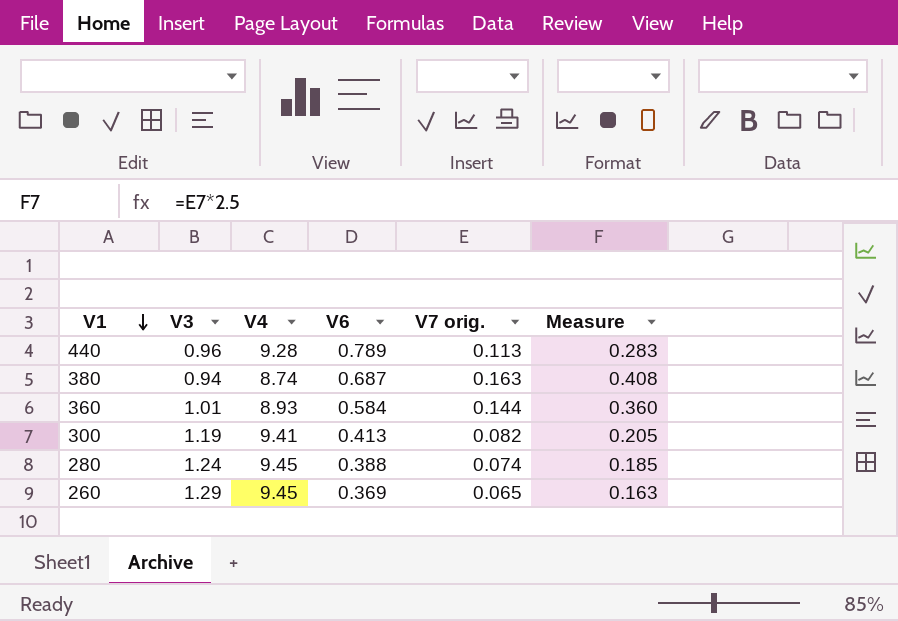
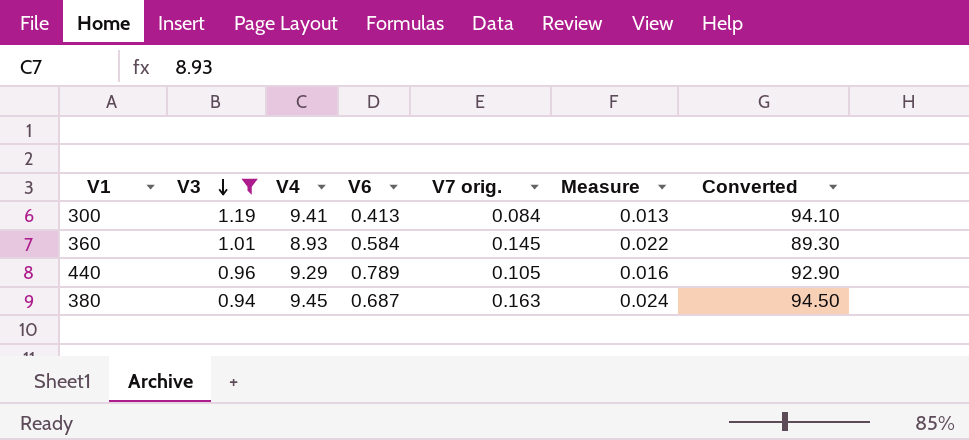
filter: none -> V3 <= 1.19
row order: V1 descending -> V3 descending
column Measure | formula: [V7 orig.] * 2.5 -> [V7 orig.] * 0.15
column Converted | formula: none -> [V4] * 10
300 | V7 orig.: 0.082 -> 0.084
360 | V7 orig.: 0.144 -> 0.145
440 | V4: 9.28 -> 9.29
440 | V7 orig.: 0.113 -> 0.105
380 | V4: 8.74 -> 9.45

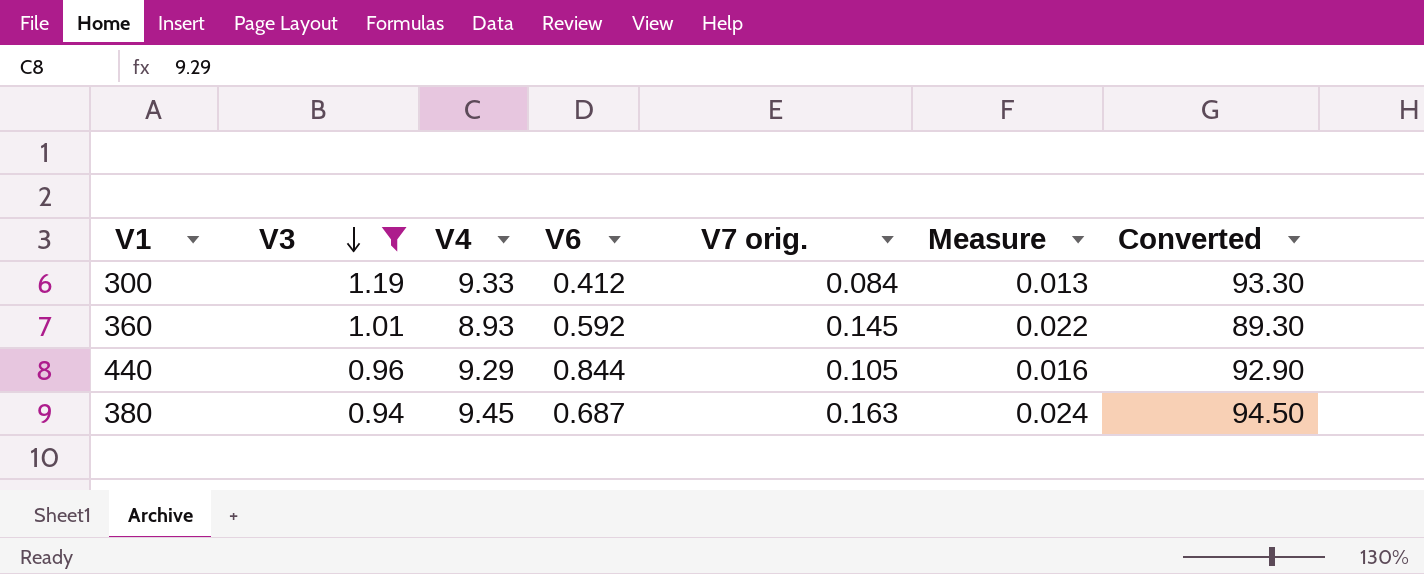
300 | V4: 9.41 -> 9.33
300 | V6: 0.413 -> 0.412
300 | Converted: 94.10 -> 93.30
360 | V6: 0.584 -> 0.592
440 | V6: 0.789 -> 0.844

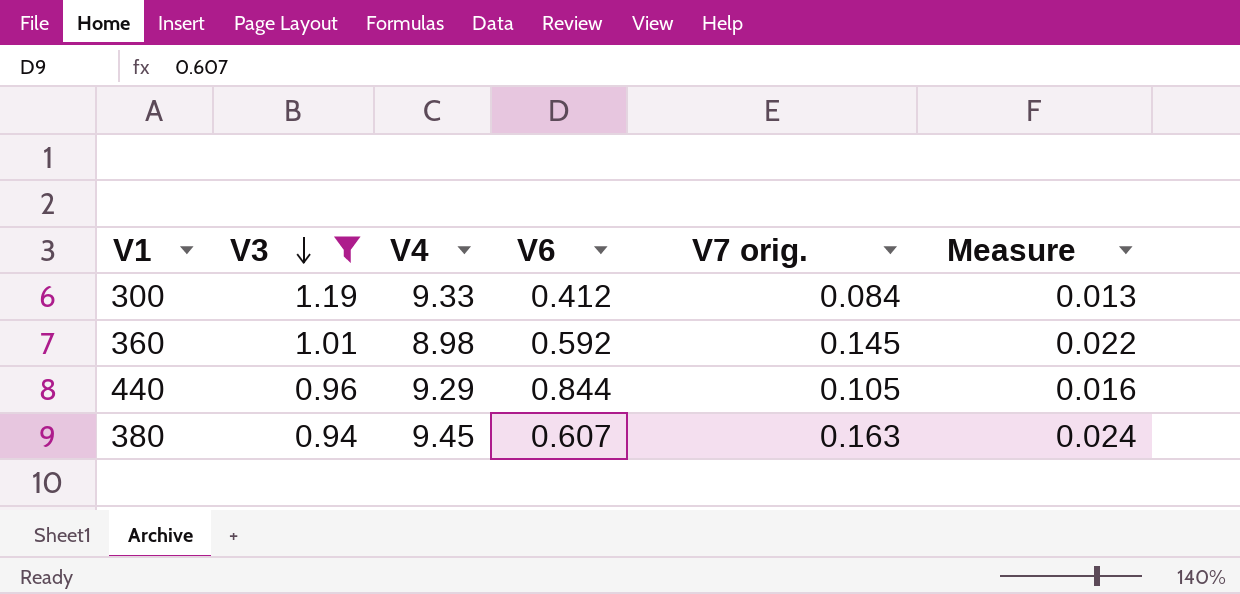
column Converted | formula: [V4] * 10 -> none
360 | V4: 8.93 -> 8.98
380 | V6: 0.687 -> 0.607

